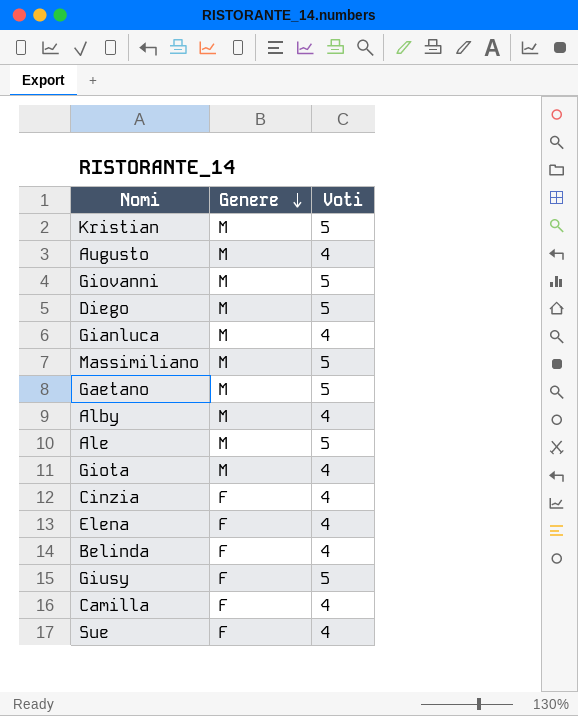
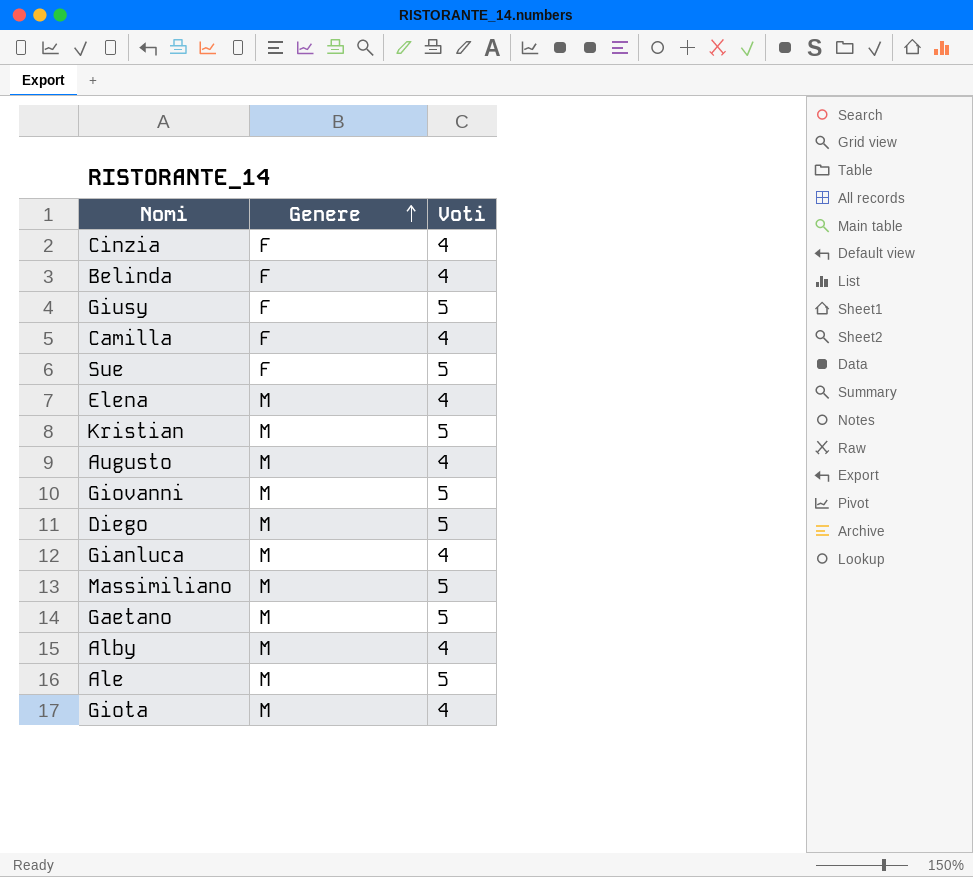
row order: Genere descending -> Genere ascending
Sue | Voti: 4 -> 5
Elena | Genere: F -> M

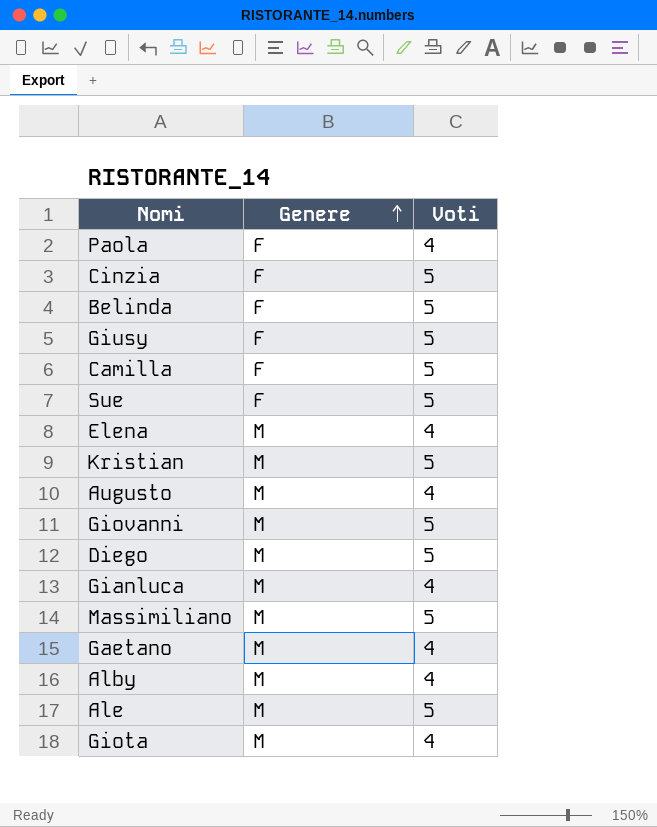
row Paola: none -> F | 4
Cinzia | Voti: 4 -> 5
Belinda | Voti: 4 -> 5
Camilla | Voti: 4 -> 5
Gaetano | Voti: 5 -> 4

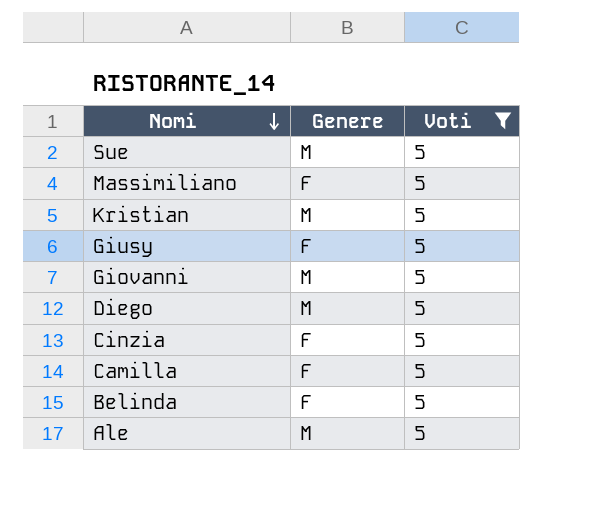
filter: none -> Voti = 5
row order: Genere ascending -> Nomi descending
Sue | Genere: F -> M
Massimiliano | Genere: M -> F

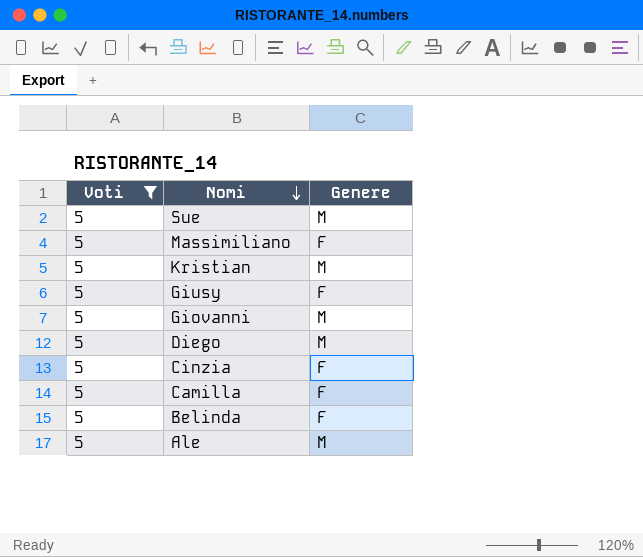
column Voti | position: 3 -> 1

